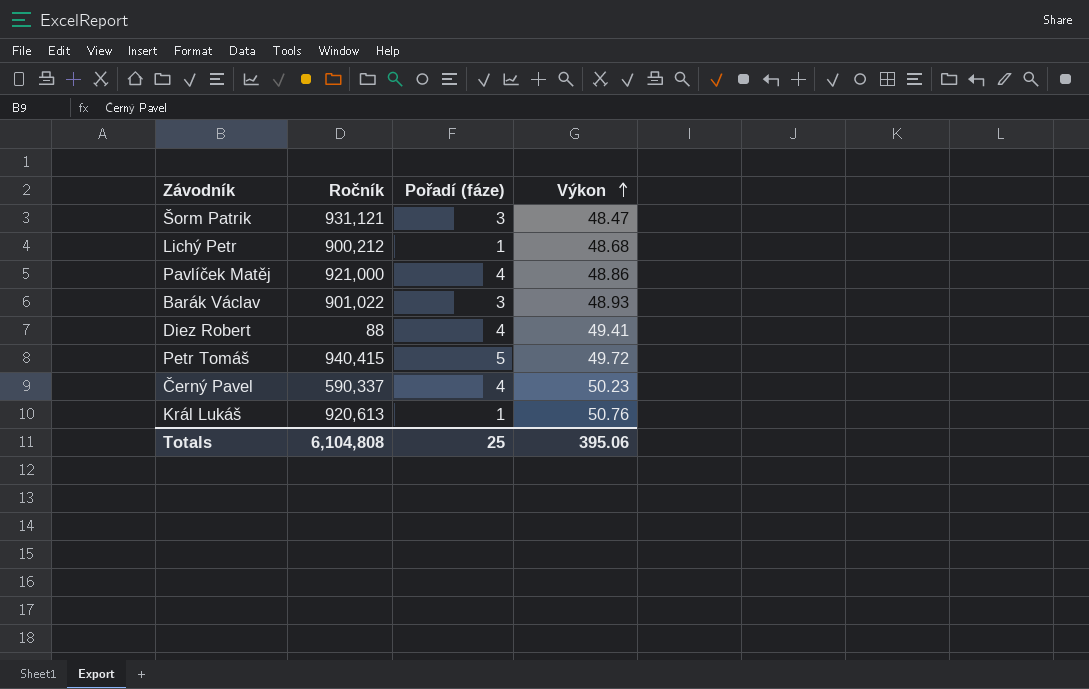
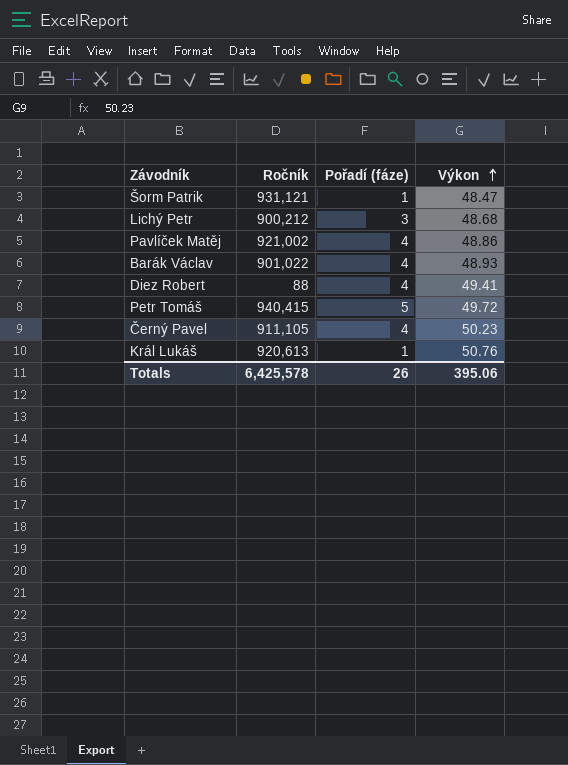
Šorm Patrik | Pořadí (fáze): 3 -> 1
Lichý Petr | Pořadí (fáze): 1 -> 3
Pavlíček Matěj | Ročník: 921,000 -> 921,002
Barák Václav | Pořadí (fáze): 3 -> 4
Černý Pavel | Ročník: 590,337 -> 911,105
Totals | Ročník: 6,104,808 -> 6,425,578
Totals | Pořadí (fáze): 25 -> 26

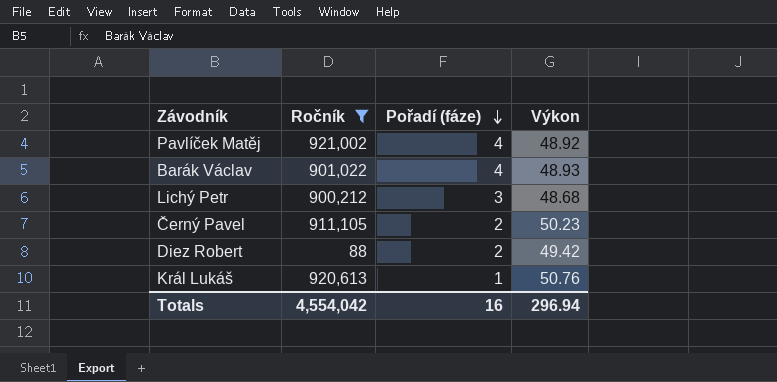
filter: none -> Ročník <= 921,002
row order: Výkon ascending -> Pořadí (fáze) descending
Pavlíček Matěj | Výkon: 48.86 -> 48.92
Černý Pavel | Pořadí (fáze): 4 -> 2
Diez Robert | Pořadí (fáze): 4 -> 2
Diez Robert | Výkon: 49.41 -> 49.42
Totals | Ročník: 6,425,578 -> 4,554,042
Totals | Pořadí (fáze): 26 -> 16
Totals | Výkon: 395.06 -> 296.94

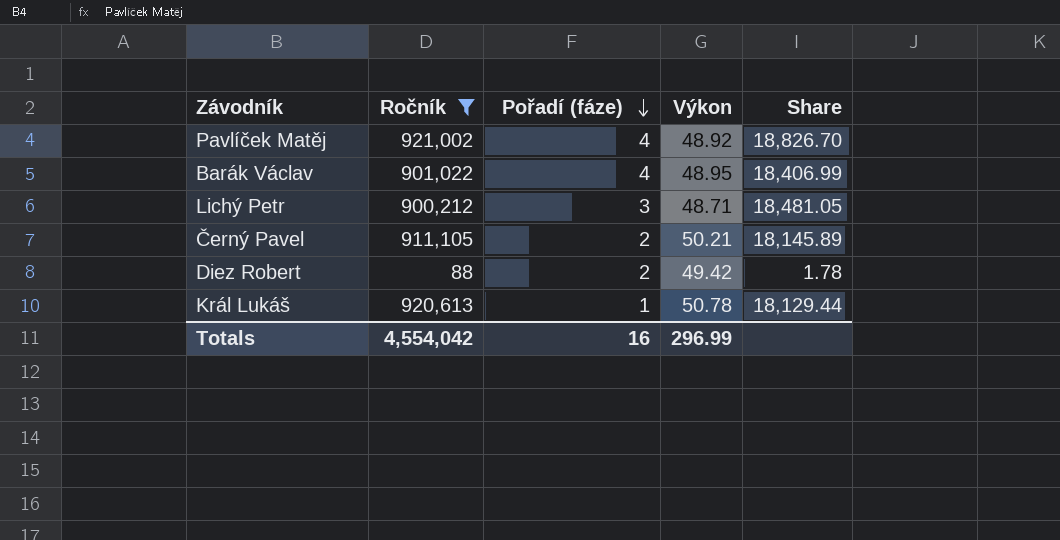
column Share | formula: none -> [Ročník] / [Výkon]
Barák Václav | Výkon: 48.93 -> 48.95
Lichý Petr | Výkon: 48.68 -> 48.71
Černý Pavel | Výkon: 50.23 -> 50.21
Král Lukáš | Výkon: 50.76 -> 50.78
Totals | Výkon: 296.94 -> 296.99

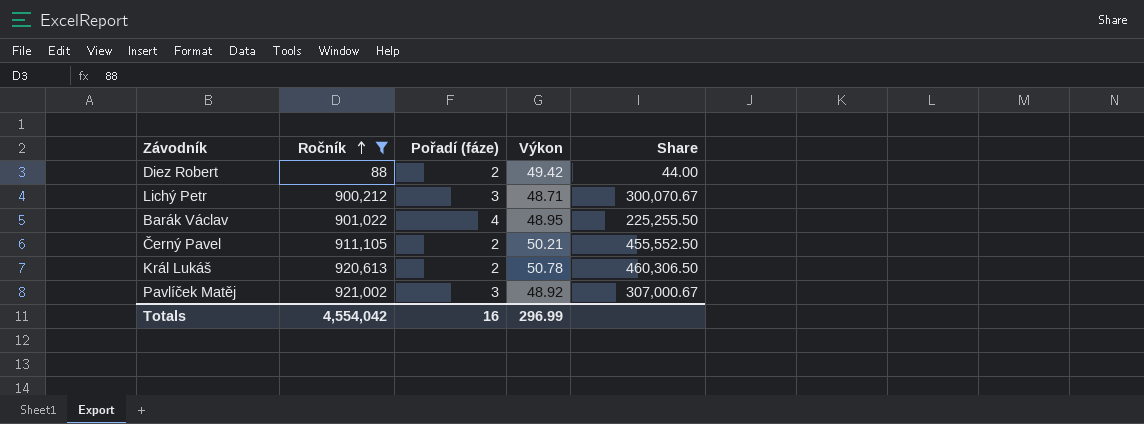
row order: Pořadí (fáze) descending -> Ročník ascending
column Share | formula: [Ročník] / [Výkon] -> [Ročník] / [Pořadí (fáze)]
Král Lukáš | Pořadí (fáze): 1 -> 2
Pavlíček Matěj | Pořadí (fáze): 4 -> 3

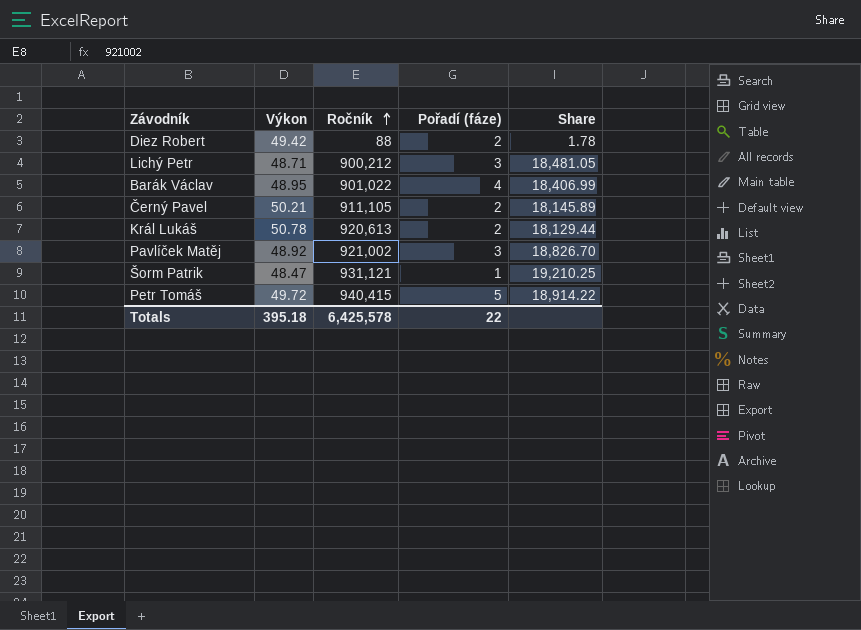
filter: Ročník <= 921,002 -> none
column Výkon | position: 4 -> 2
column Share | formula: [Ročník] / [Pořadí (fáze)] -> [Ročník] / [Výkon]
Totals | Výkon: 296.99 -> 395.18
Totals | Ročník: 4,554,042 -> 6,425,578
Totals | Pořadí (fáze): 16 -> 22

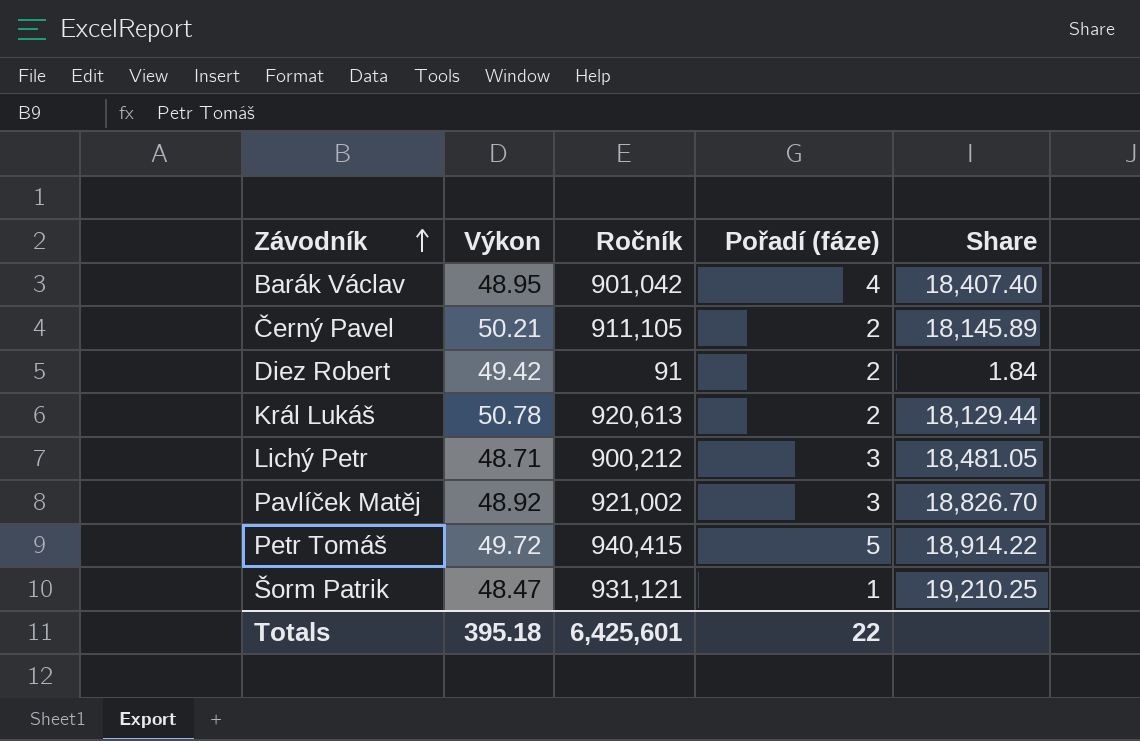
row order: Ročník ascending -> Závodník ascending
Barák Václav | Ročník: 901,022 -> 901,042
Barák Václav | Share: 18,406.99 -> 18,407.40
Diez Robert | Ročník: 88 -> 91
Diez Robert | Share: 1.78 -> 1.84
Totals | Ročník: 6,425,578 -> 6,425,601

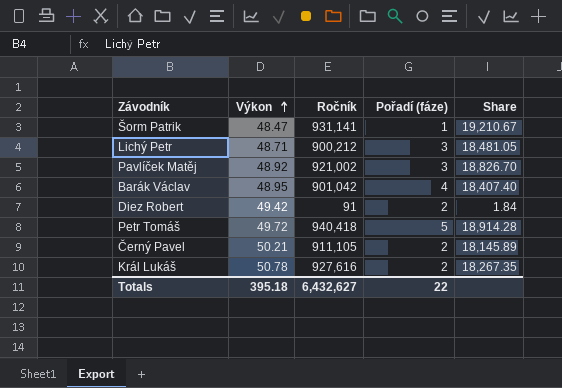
row order: Závodník ascending -> Výkon ascending
Šorm Patrik | Ročník: 931,121 -> 931,141
Šorm Patrik | Share: 19,210.25 -> 19,210.67
Petr Tomáš | Ročník: 940,415 -> 940,418
Petr Tomáš | Share: 18,914.22 -> 18,914.28
Král Lukáš | Ročník: 920,613 -> 927,616
Král Lukáš | Share: 18,129.44 -> 18,267.35
Totals | Ročník: 6,425,601 -> 6,432,627

